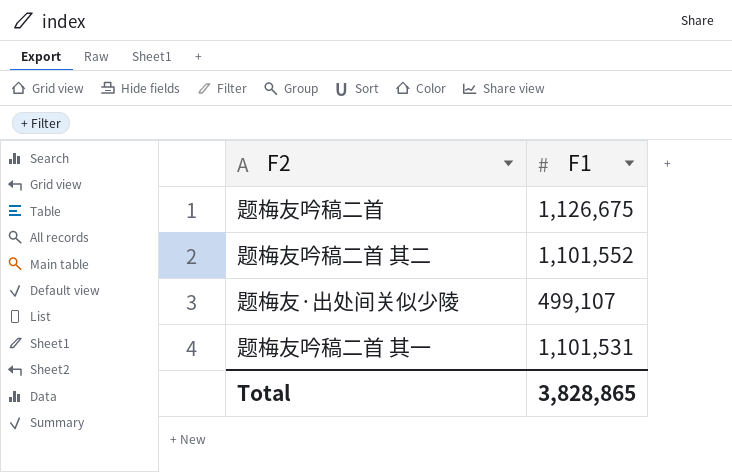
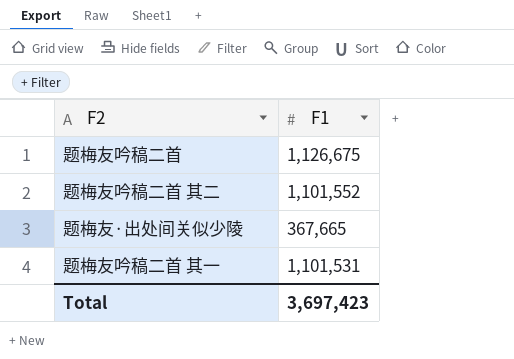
题梅友·出处间关似少陵 | F1: 499,107 -> 367,665
Total | F1: 3,828,865 -> 3,697,423

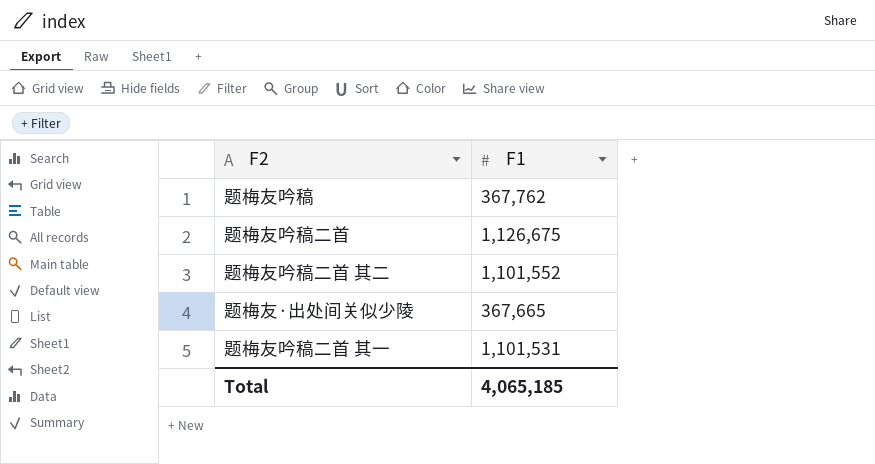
row 题梅友吟稿: none -> 367,762
Total | F1: 3,697,423 -> 4,065,185

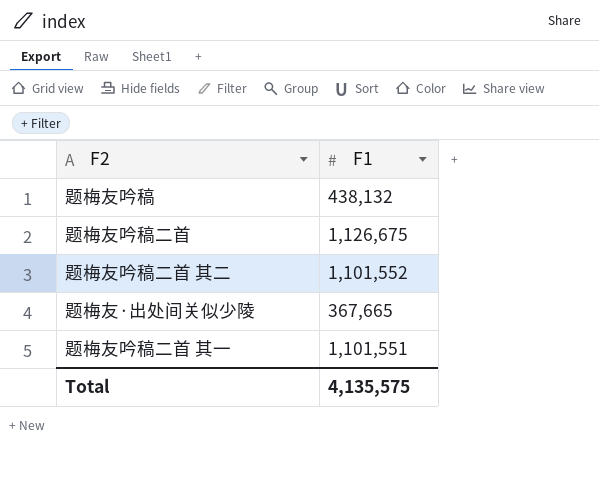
题梅友吟稿 | F1: 367,762 -> 438,132
题梅友吟稿二首 其一 | F1: 1,101,531 -> 1,101,551
Total | F1: 4,065,185 -> 4,135,575

